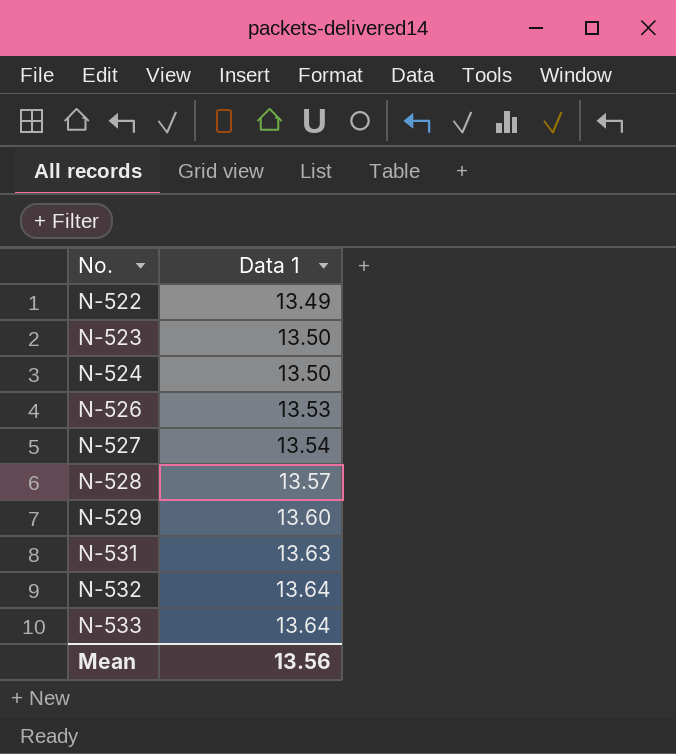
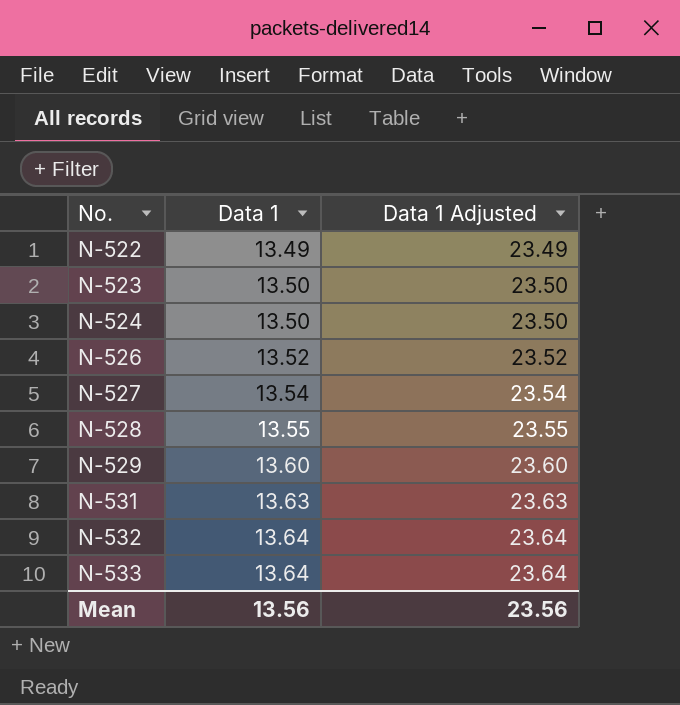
column Data 1 Adjusted | formula: none -> [Data 1] + 10
N-526 | Data 1: 13.53 -> 13.52
N-528 | Data 1: 13.57 -> 13.55

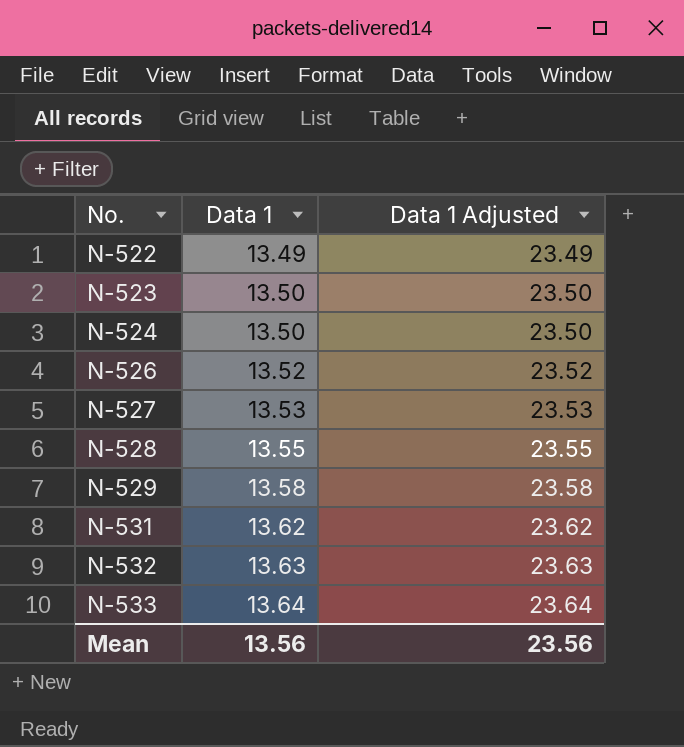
N-527 | Data 1: 13.54 -> 13.53
N-527 | Data 1 Adjusted: 23.54 -> 23.53
N-529 | Data 1: 13.60 -> 13.58
N-529 | Data 1 Adjusted: 23.60 -> 23.58
N-531 | Data 1: 13.63 -> 13.62
N-531 | Data 1 Adjusted: 23.63 -> 23.62
N-532 | Data 1: 13.64 -> 13.63
N-532 | Data 1 Adjusted: 23.64 -> 23.63

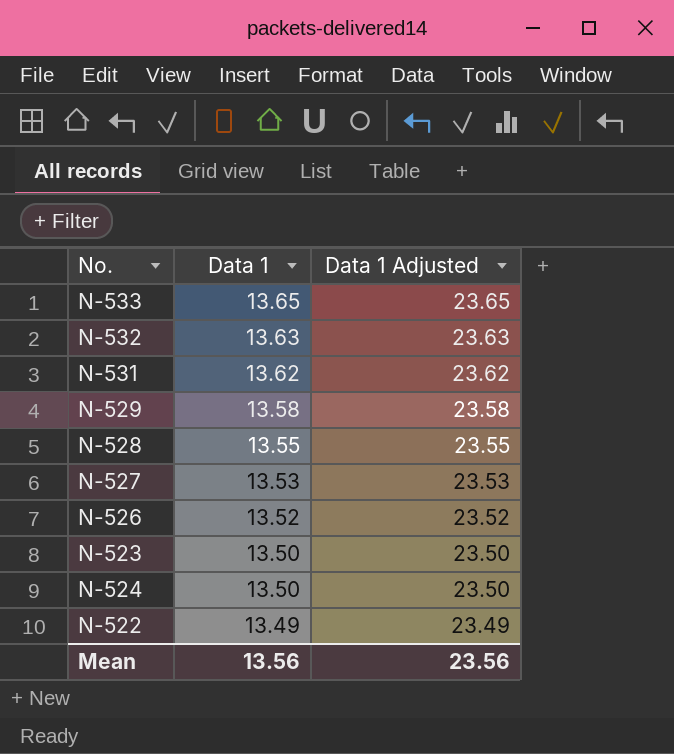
row order: No. ascending -> Data 1 descending
N-533 | Data 1: 13.64 -> 13.65
N-533 | Data 1 Adjusted: 23.64 -> 23.65

